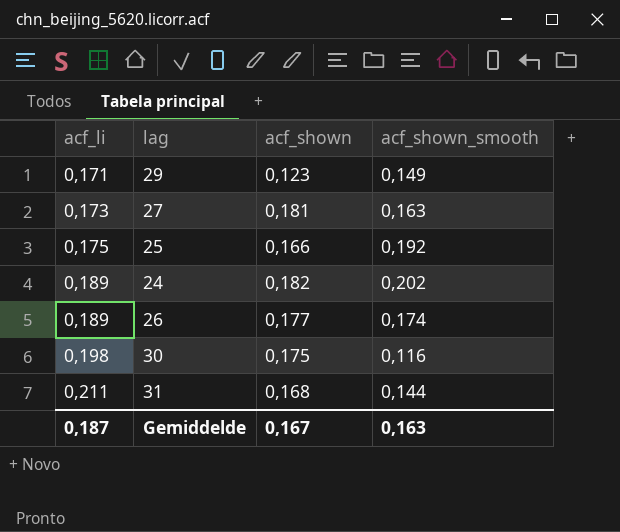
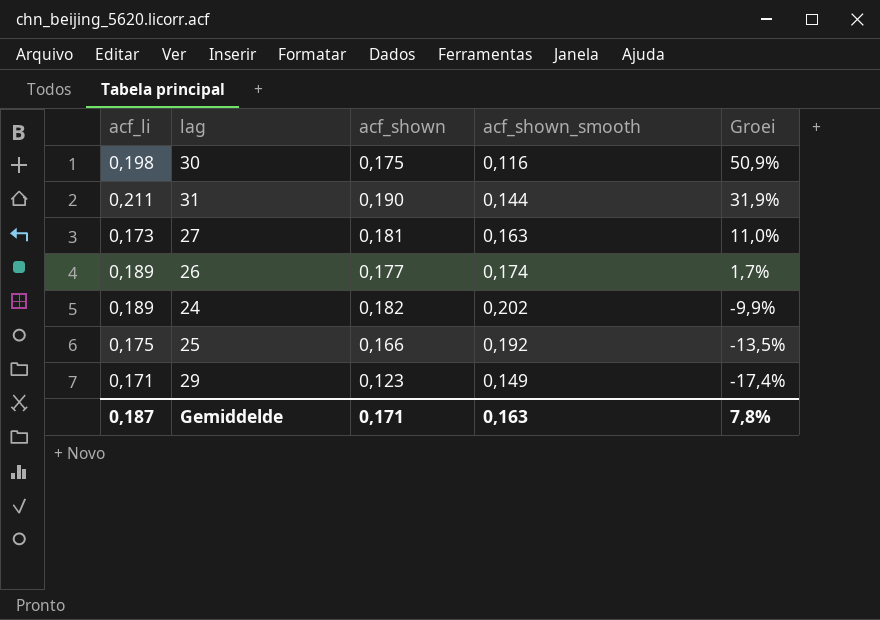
row order: acf_li ascending -> Groei descending
column Groei | formula: none -> ([acf_shown] - [acf_shown_smooth]) / [acf_shown_smooth]
31 | acf_shown: 0,168 -> 0,190
Gemiddelde | acf_shown: 0,167 -> 0,171

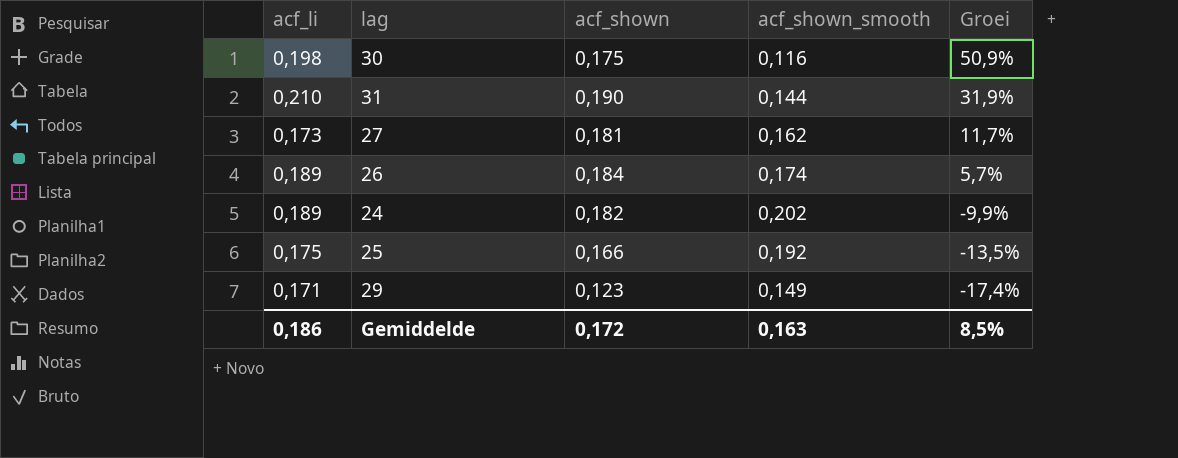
31 | acf_li: 0,211 -> 0,210
27 | acf_shown_smooth: 0,163 -> 0,162
27 | Groei: 11,0% -> 11,7%
26 | acf_shown: 0,177 -> 0,184
26 | Groei: 1,7% -> 5,7%
Gemiddelde | acf_li: 0,187 -> 0,186
Gemiddelde | acf_shown: 0,171 -> 0,172
Gemiddelde | Groei: 7,8% -> 8,5%

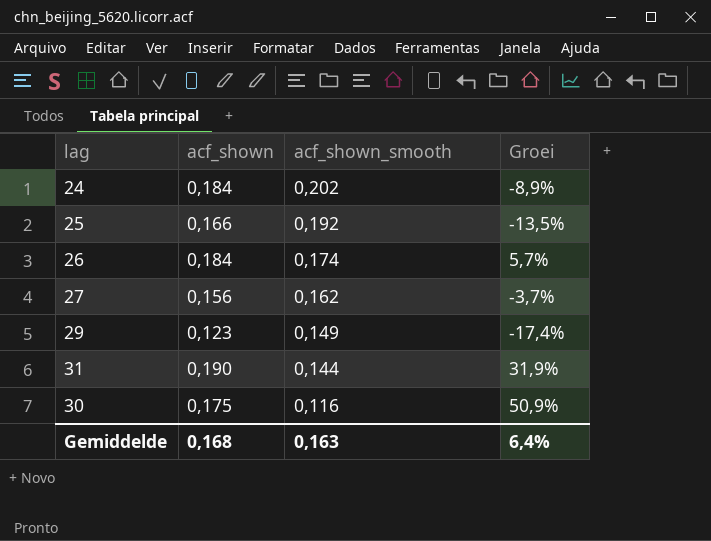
row order: Groei descending -> acf_shown_smooth descending
column acf_li | position: 1 -> none
24 | acf_shown: 0,182 -> 0,184
24 | Groei: -9,9% -> -8,9%
27 | acf_shown: 0,181 -> 0,156
27 | Groei: 11,7% -> -3,7%
Gemiddelde | acf_shown: 0,172 -> 0,168
Gemiddelde | Groei: 8,5% -> 6,4%

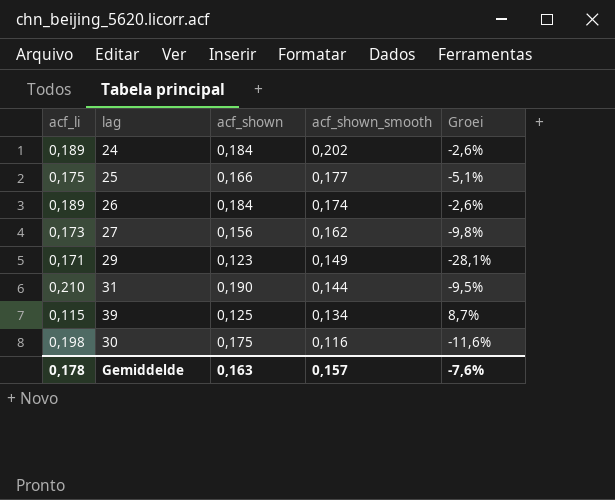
column acf_li | position: none -> 1
column Groei | formula: ([acf_shown] - [acf_shown_smooth]) / [acf_shown_smooth] -> ([acf_shown] - [acf_li]) / [acf_li]
25 | acf_shown_smooth: 0,192 -> 0,177
row 39: none -> 0,115 | 0,125 | 0,134 | 8,7%
Gemiddelde | acf_shown: 0,168 -> 0,163
Gemiddelde | acf_shown_smooth: 0,163 -> 0,157
Gemiddelde | Groei: 6,4% -> -7,6%

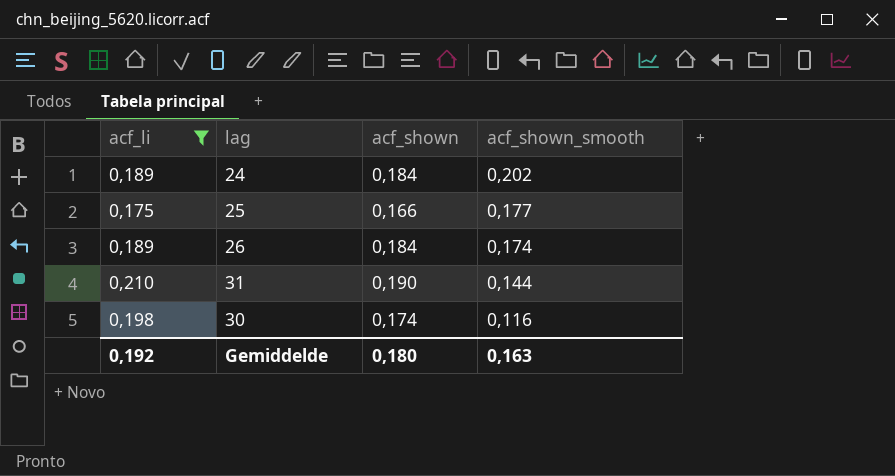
filter: none -> acf_li >= 0,175
column Groei | formula: ([acf_shown] - [acf_li]) / [acf_li] -> none
30 | acf_shown: 0,175 -> 0,174
Gemiddelde | acf_li: 0,178 -> 0,192
Gemiddelde | acf_shown: 0,163 -> 0,180
Gemiddelde | acf_shown_smooth: 0,157 -> 0,163

